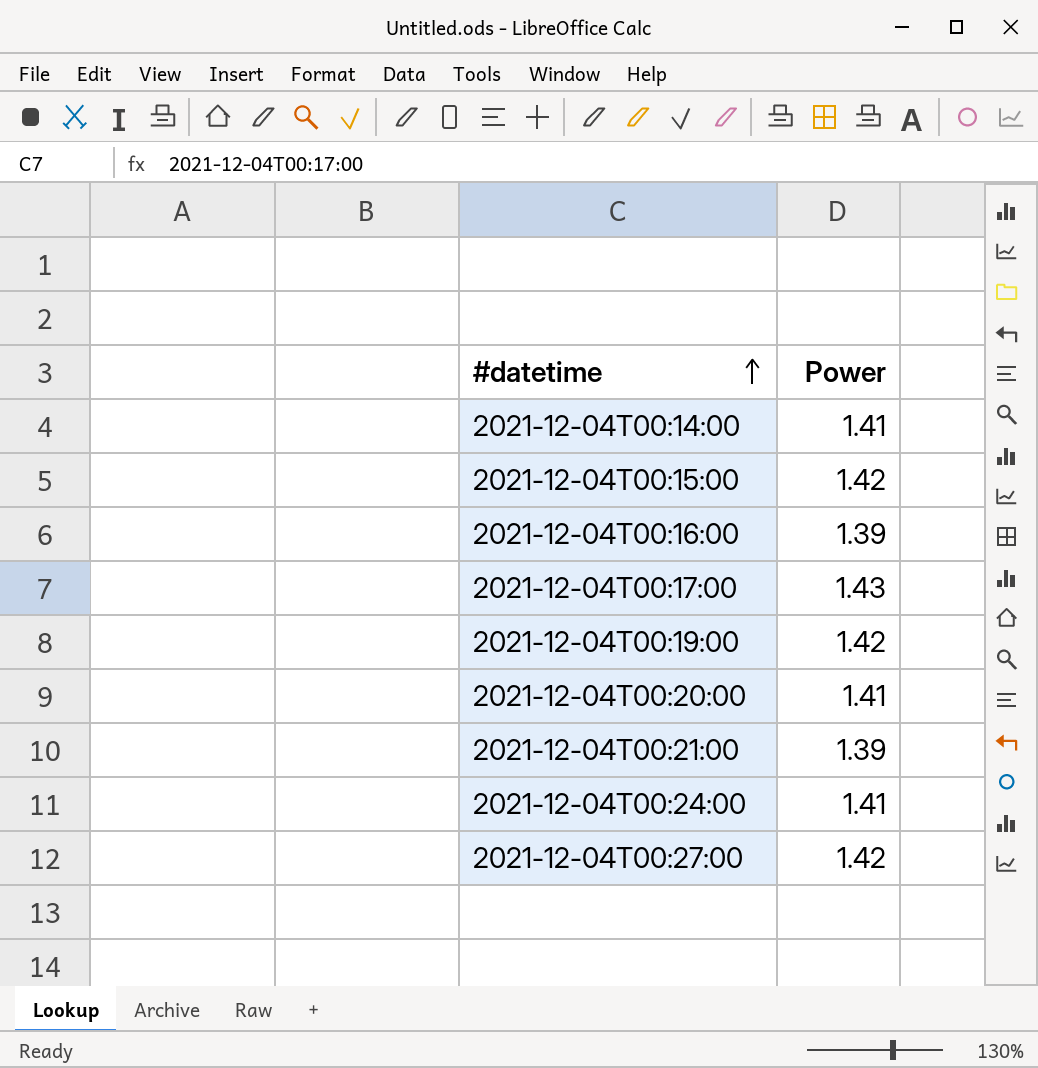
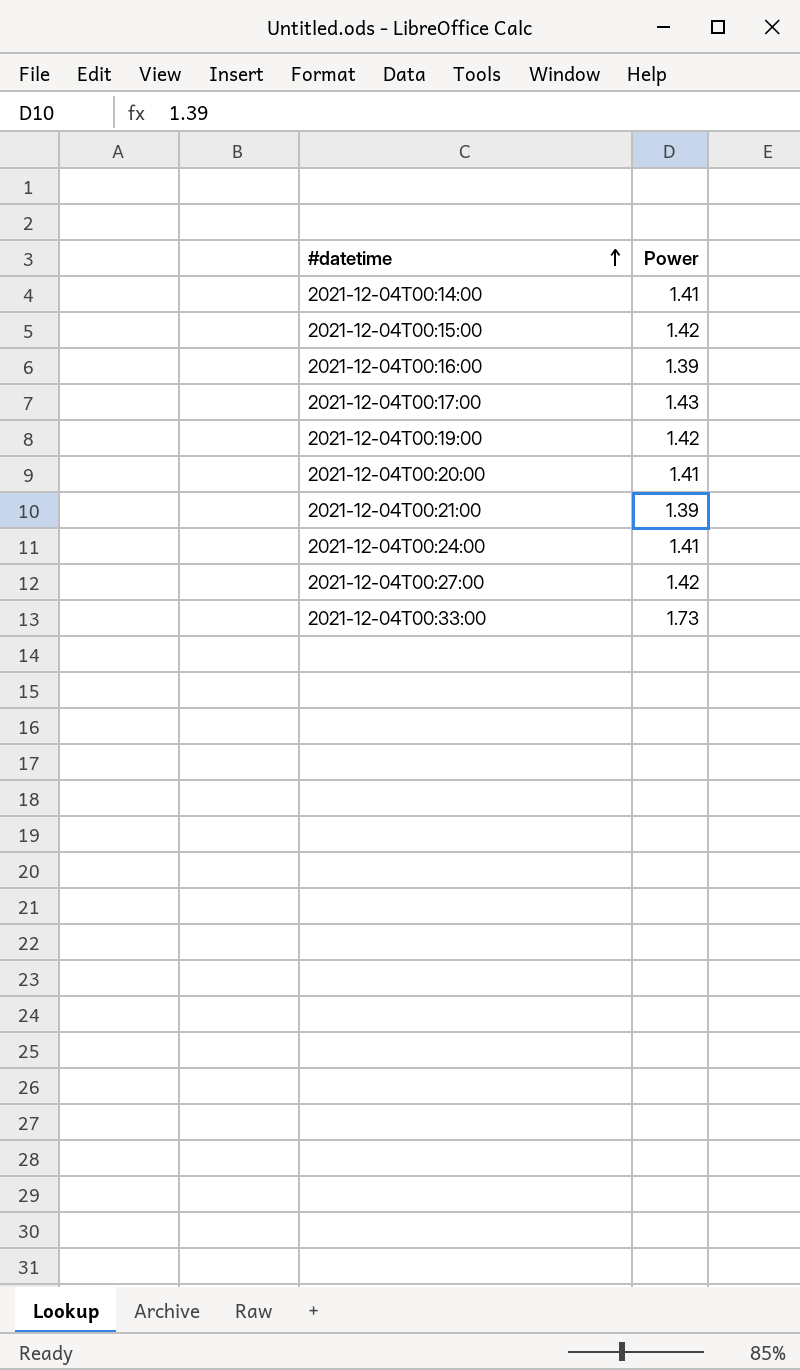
row 2021-12-04T00:33:00: none -> 1.73

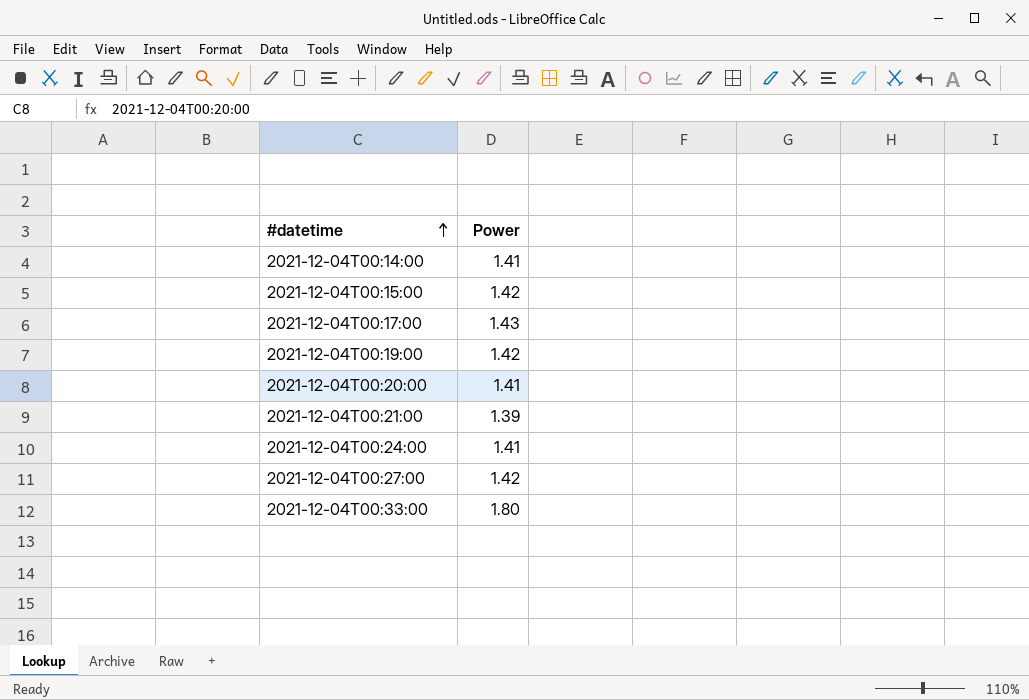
row 2021-12-04T00:16:00: 1.39 -> none
2021-12-04T00:33:00 | Power: 1.73 -> 1.80

